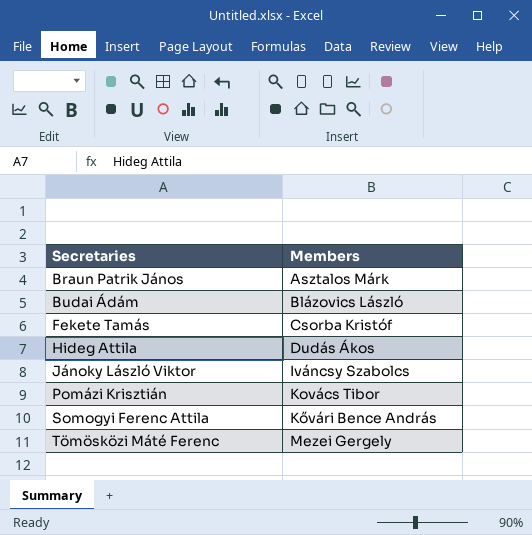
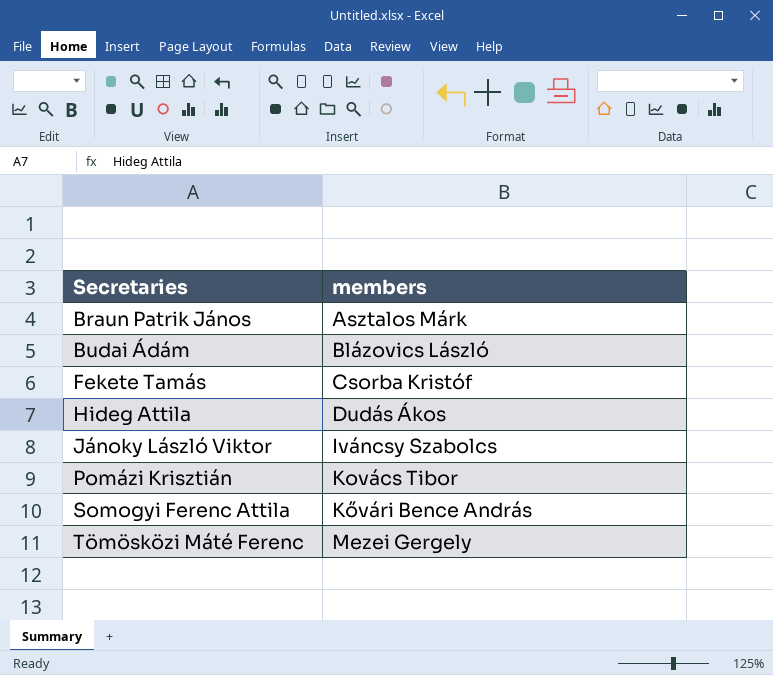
column name: Members -> members

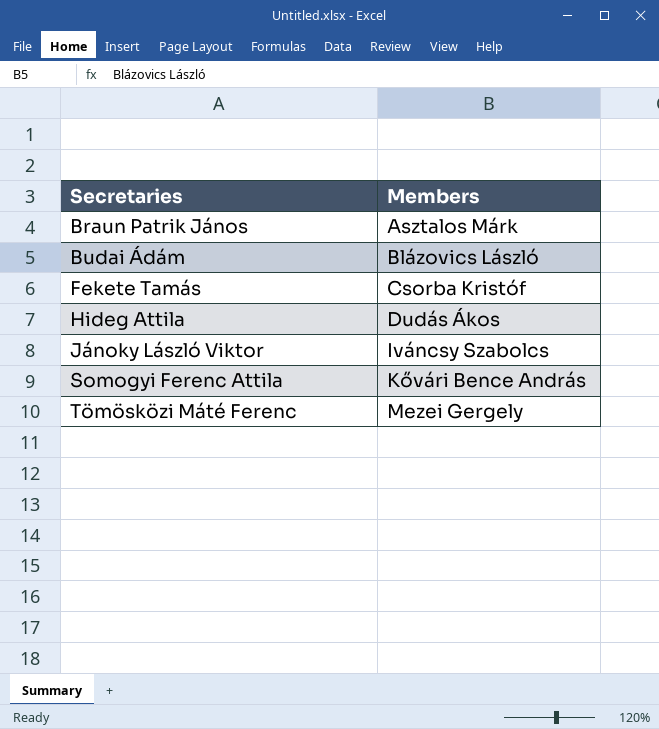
column name: members -> Members
row Pomázi Krisztián: Kovács Tibor -> none

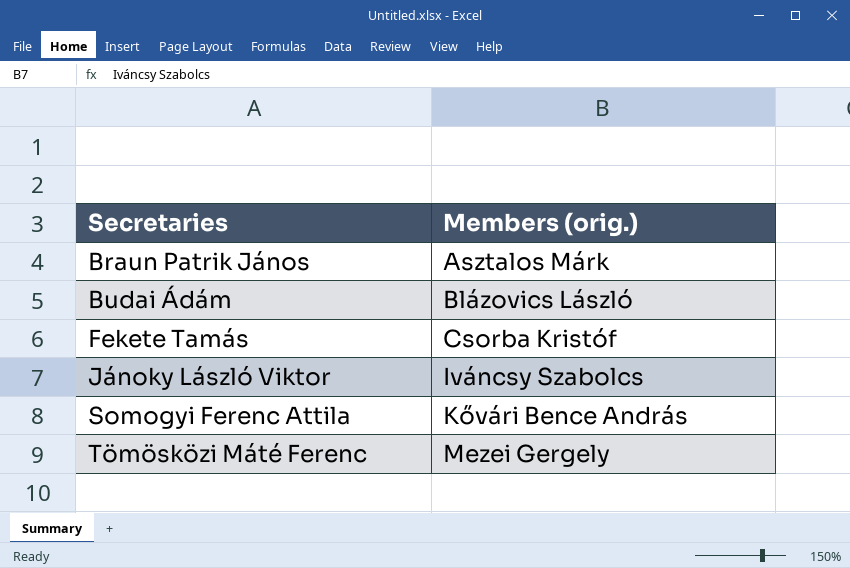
column name: Members -> Members (orig.)
row Hideg Attila: Dudás Ákos -> none

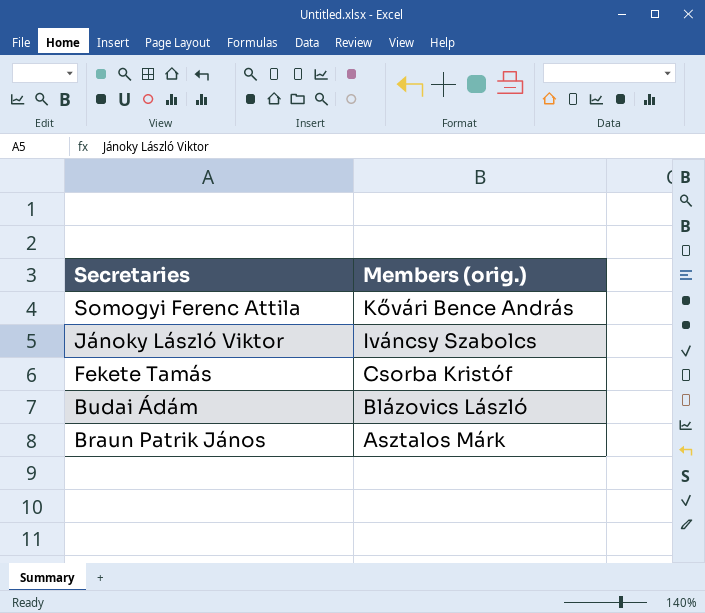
row order: Secretaries ascending -> Secretaries descending
row Tömösközi Máté Ferenc: Mezei Gergely -> none

